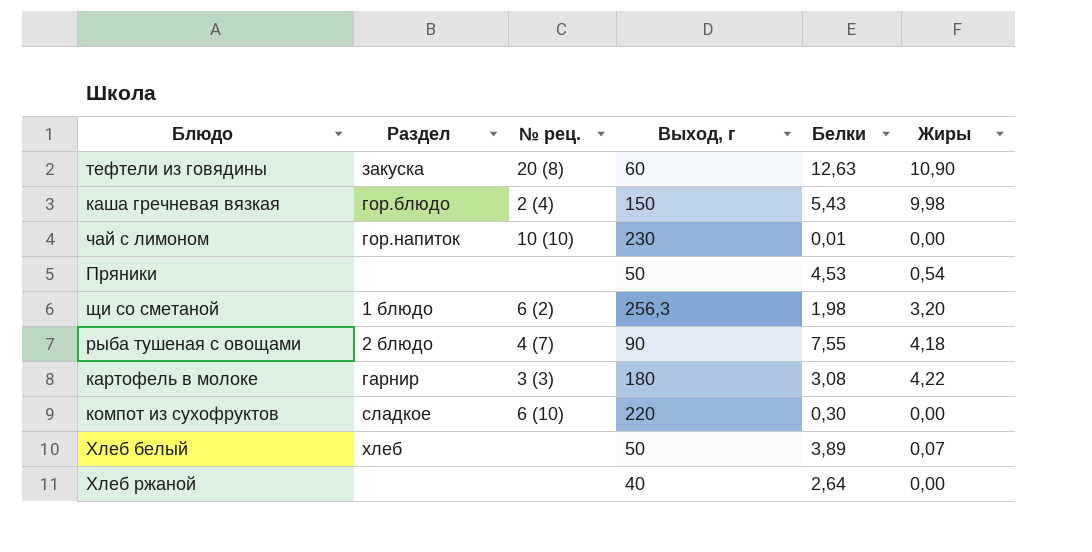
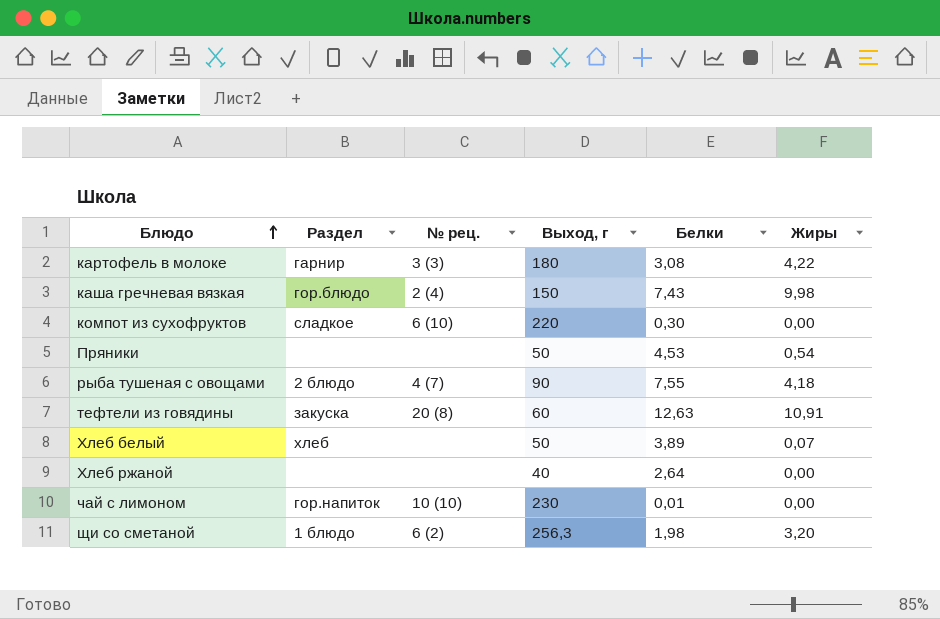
row order: none -> Блюдо ascending
каша гречневая вязкая | Белки: 5,43 -> 7,43
тефтели из говядины | Жиры: 10,90 -> 10,91

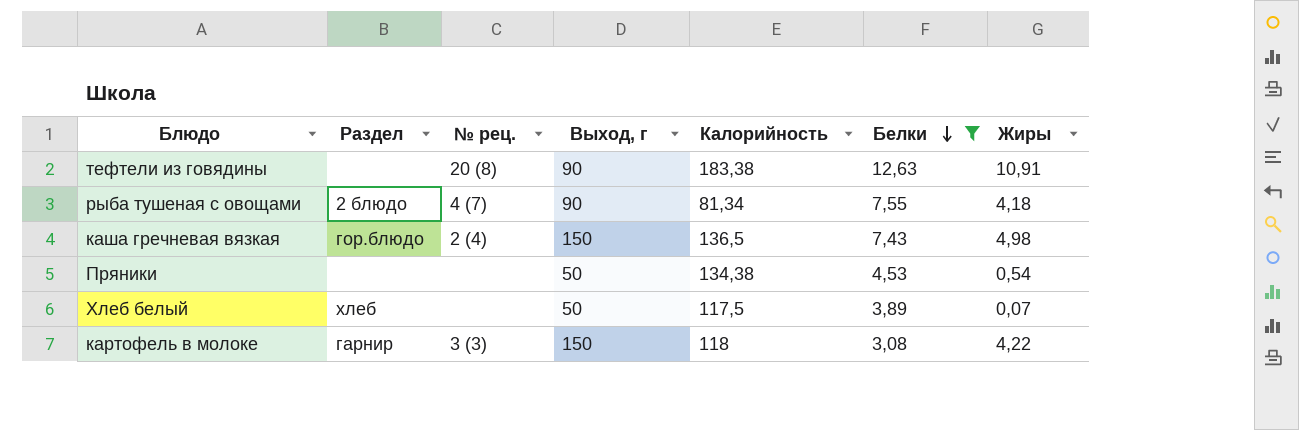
filter: none -> Белки >= 3,08
row order: Блюдо ascending -> Белки descending
column Калорийность | position: none -> 5
тефтели из говядины | Раздел: закуска -> none
тефтели из говядины | Выход, г: 60 -> 90
каша гречневая вязкая | Жиры: 9,98 -> 4,98
картофель в молоке | Выход, г: 180 -> 150

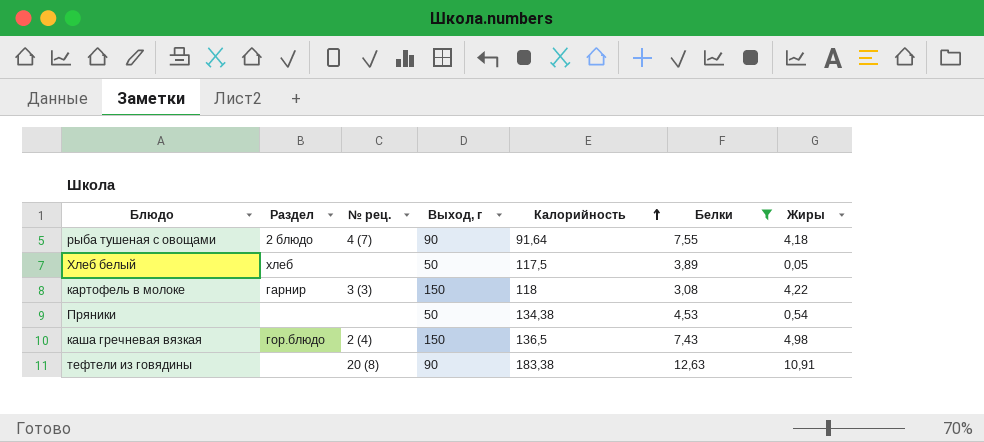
row order: Белки descending -> Калорийность ascending
рыба тушеная с овощами | Калорийность: 81,34 -> 91,64
Хлеб белый | Жиры: 0,07 -> 0,05

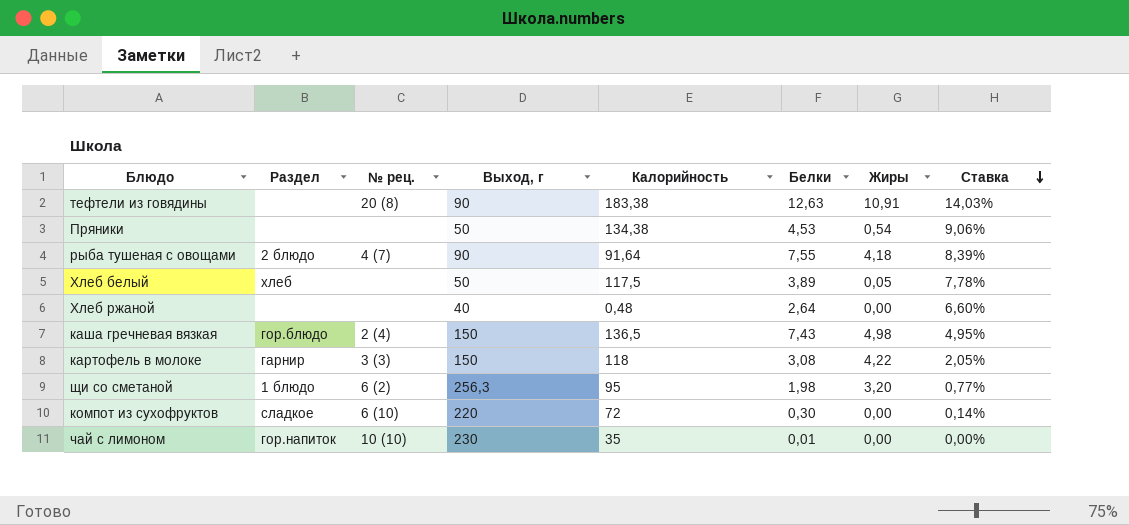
filter: Белки >= 3,08 -> none
row order: Калорийность ascending -> Ставка descending
column Ставка | formula: none -> [Белки] / [Выход, г]

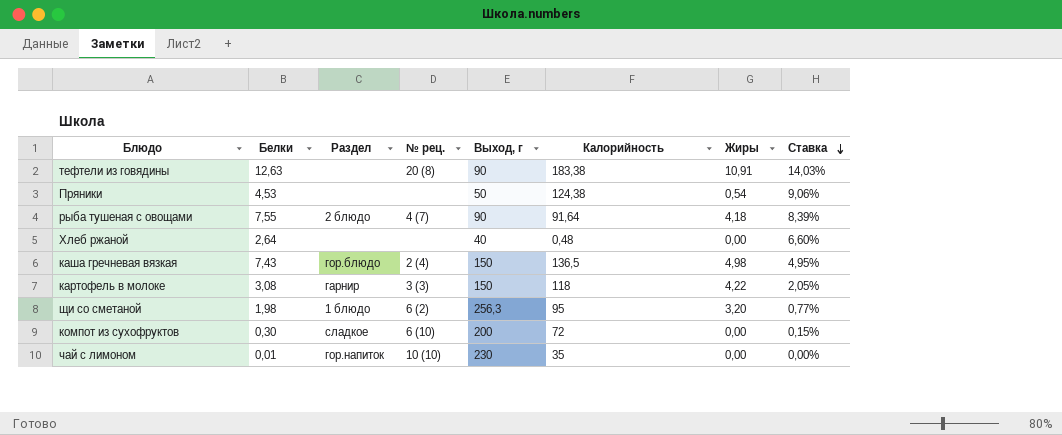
column Белки | position: 6 -> 2
row Хлеб белый: хлеб | none | 50 | 117,5 | 3,89 | 0,05 | 7,78% -> none
Пряники | Калорийность: 134,38 -> 124,38
компот из сухофруктов | Выход, г: 220 -> 200
компот из сухофруктов | Ставка: 0,14% -> 0,15%

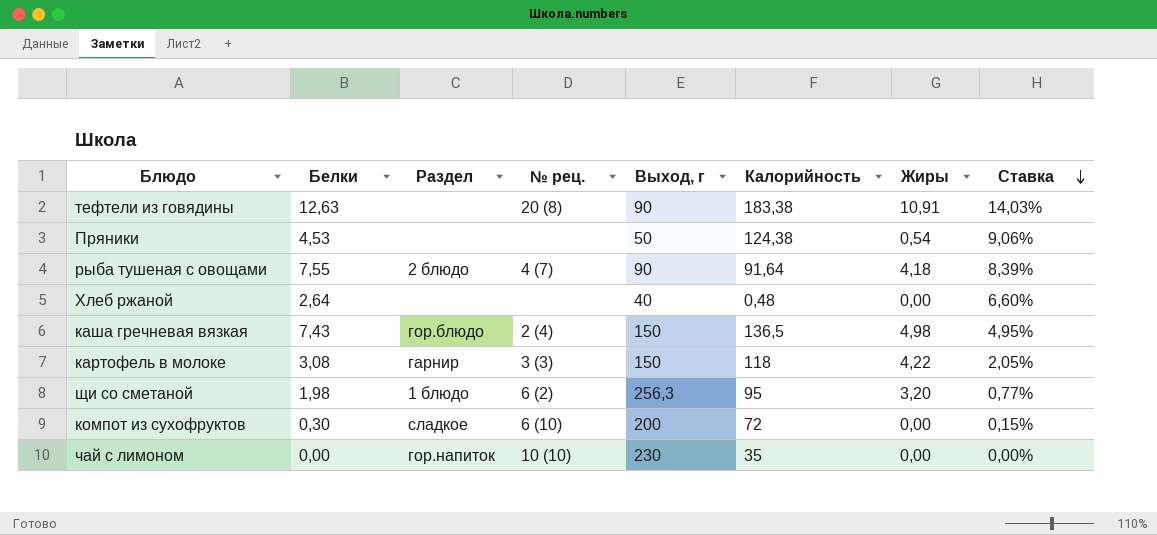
чай с лимоном | Белки: 0,01 -> 0,00

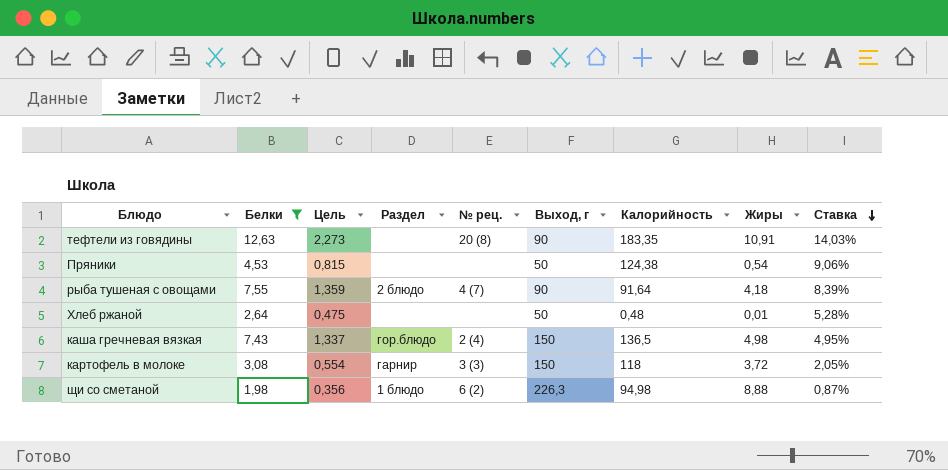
filter: none -> Белки >= 1,98
column Цель | formula: none -> [Белки] * 0,18
тефтели из говядины | Калорийность: 183,38 -> 183,35
Хлеб ржаной | Выход, г: 40 -> 50
Хлеб ржаной | Жиры: 0,00 -> 0,01
Хлеб ржаной | Ставка: 6,60% -> 5,28%
картофель в молоке | Жиры: 4,22 -> 3,72
щи со сметаной | Выход, г: 256,3 -> 226,3
щи со сметаной | Калорийность: 95 -> 94,98
щи со сметаной | Жиры: 3,20 -> 8,88
щи со сметаной | Ставка: 0,77% -> 0,87%

